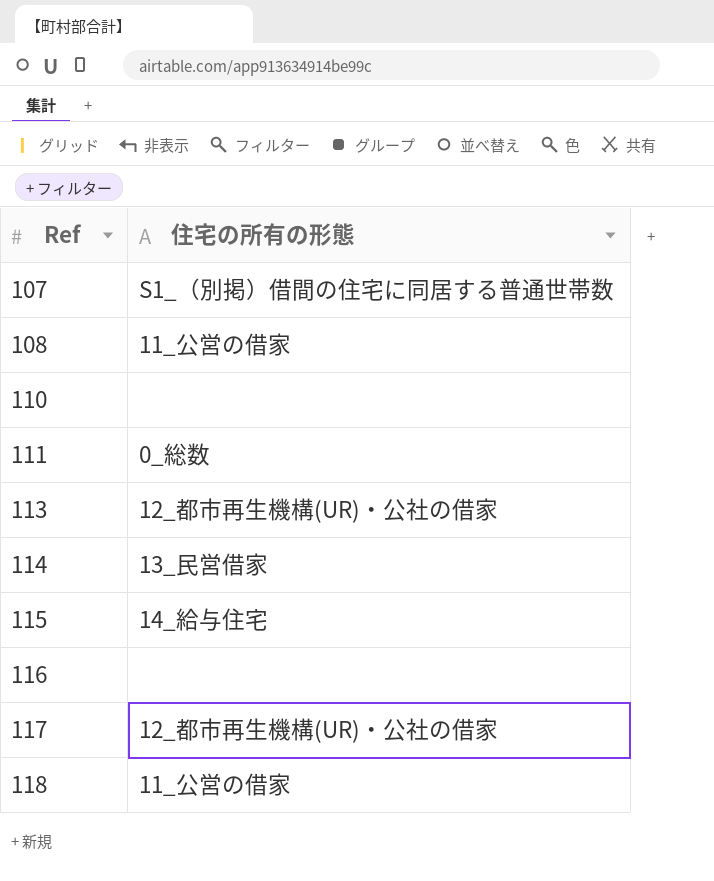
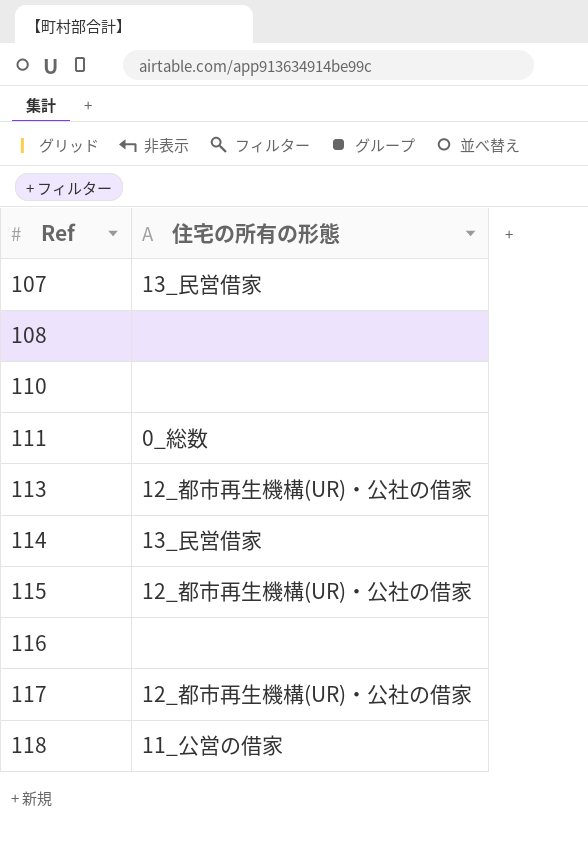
107 | 住宅の所有の形態: S1_（別掲）借間の住宅に同居する普通世帯数 -> 13_民営借家
108 | 住宅の所有の形態: 11_公営の借家 -> none
115 | 住宅の所有の形態: 14_給与住宅 -> 12_都市再生機構(UR)・公社の借家

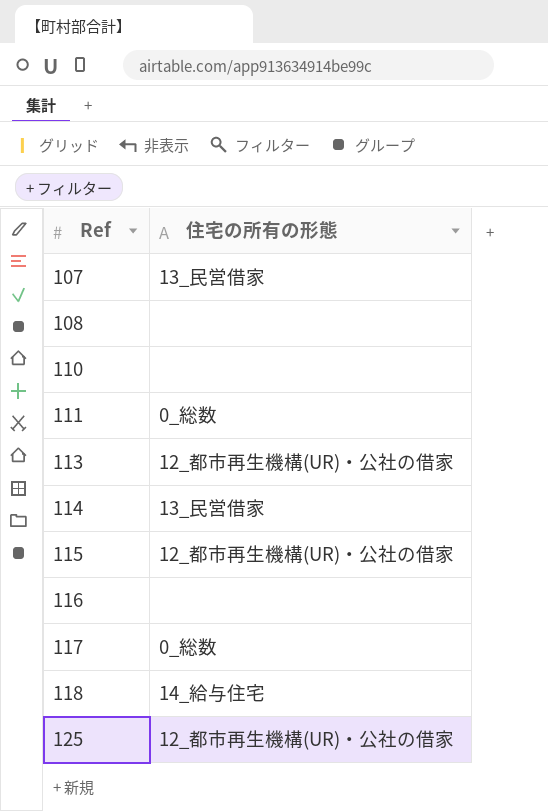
117 | 住宅の所有の形態: 12_都市再生機構(UR)・公社の借家 -> 0_総数
118 | 住宅の所有の形態: 11_公営の借家 -> 14_給与住宅
row 125: none -> 12_都市再生機構(UR)・公社の借家

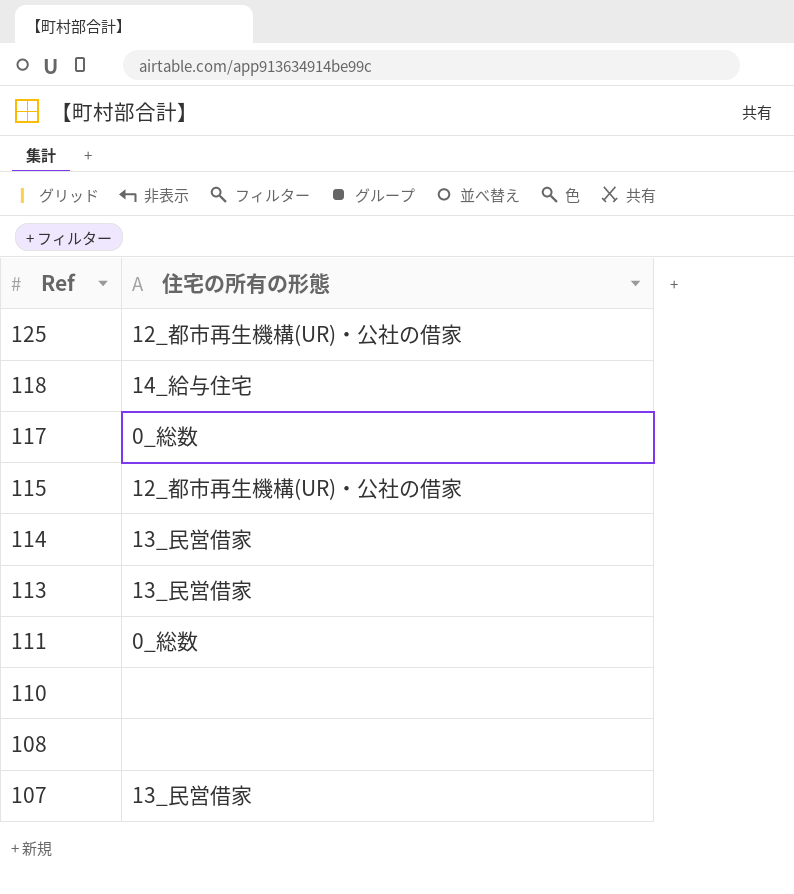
row order: Ref ascending -> Ref descending
row 116: none -> none
113 | 住宅の所有の形態: 12_都市再生機構(UR)・公社の借家 -> 13_民営借家

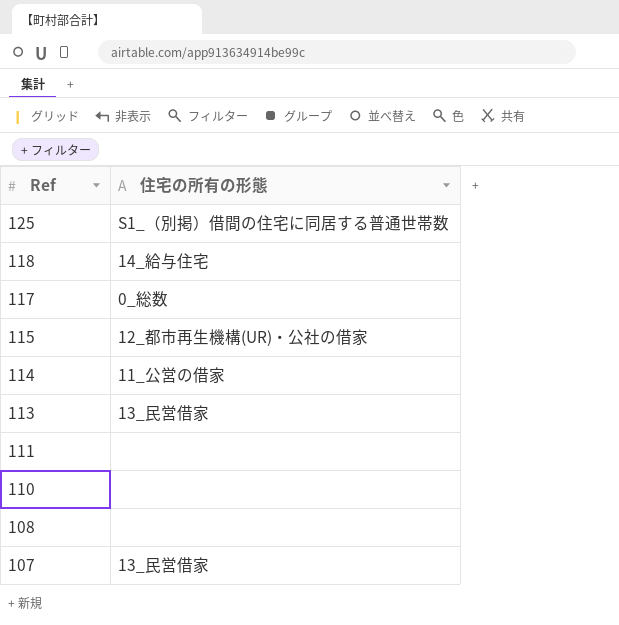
125 | 住宅の所有の形態: 12_都市再生機構(UR)・公社の借家 -> S1_（別掲）借間の住宅に同居する普通世帯数
114 | 住宅の所有の形態: 13_民営借家 -> 11_公営の借家
111 | 住宅の所有の形態: 0_総数 -> none

